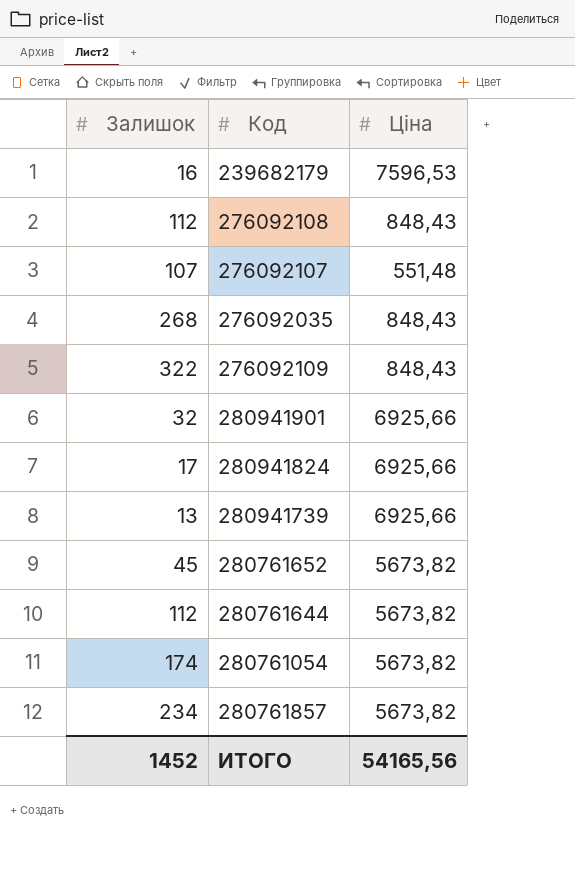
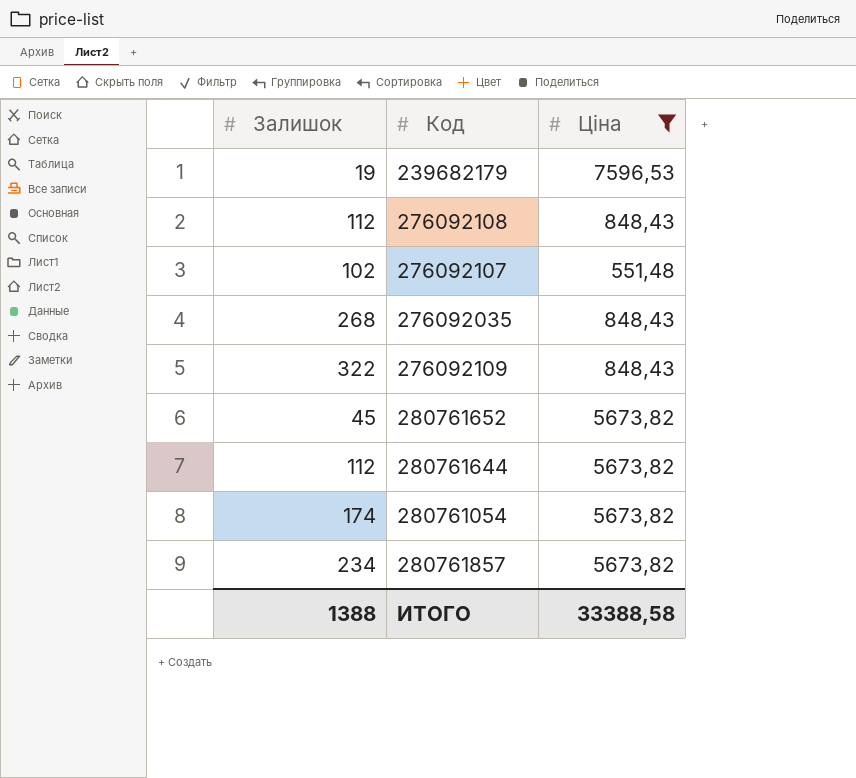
filter: none -> Ціна != 6925,66
239682179 | Залишок: 16 -> 19
276092107 | Залишок: 107 -> 102
ИТОГО | Залишок: 1452 -> 1388
ИТОГО | Ціна: 54165,56 -> 33388,58

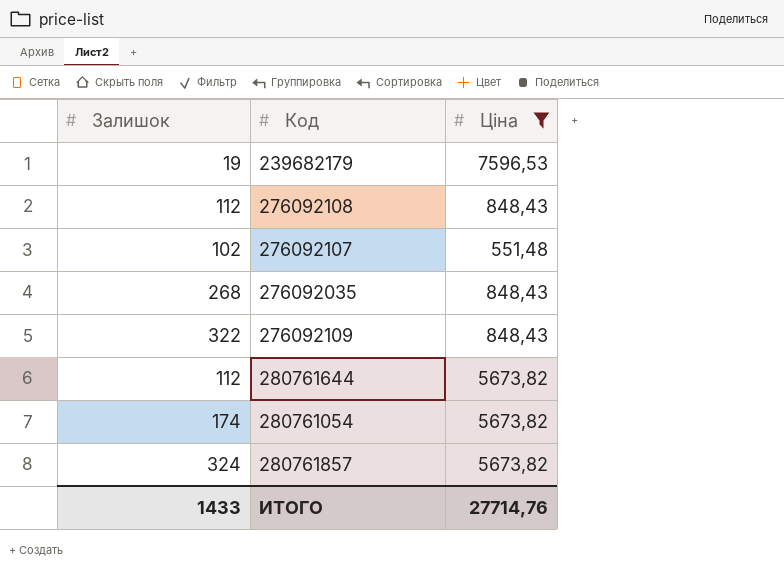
row 280761652: 45 | 5673,82 -> none
280761857 | Залишок: 234 -> 324
ИТОГО | Залишок: 1388 -> 1433
ИТОГО | Ціна: 33388,58 -> 27714,76

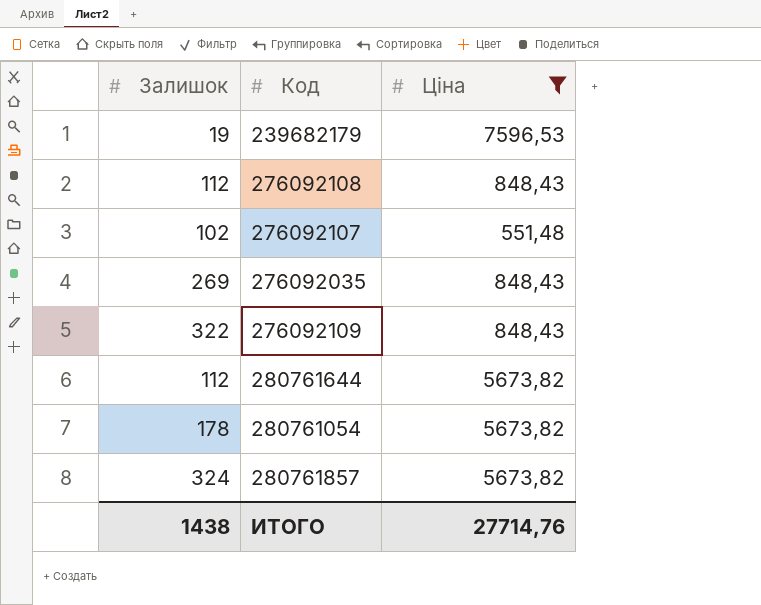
276092035 | Залишок: 268 -> 269
280761054 | Залишок: 174 -> 178
ИТОГО | Залишок: 1433 -> 1438

